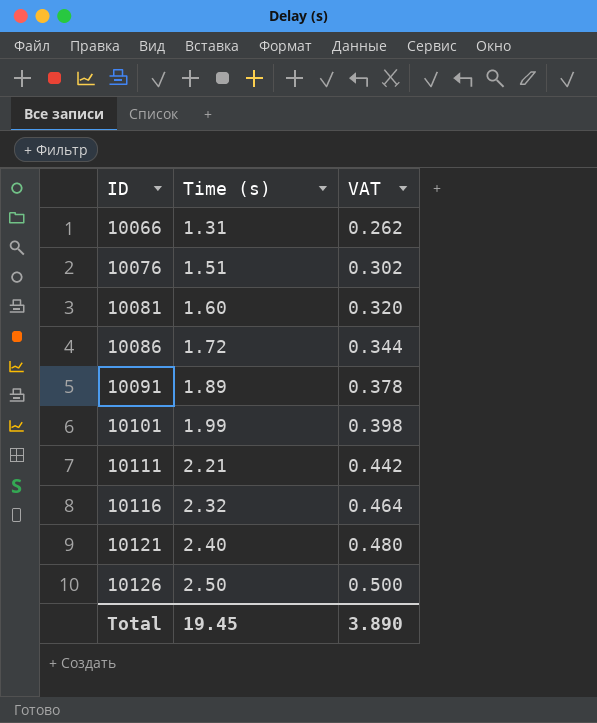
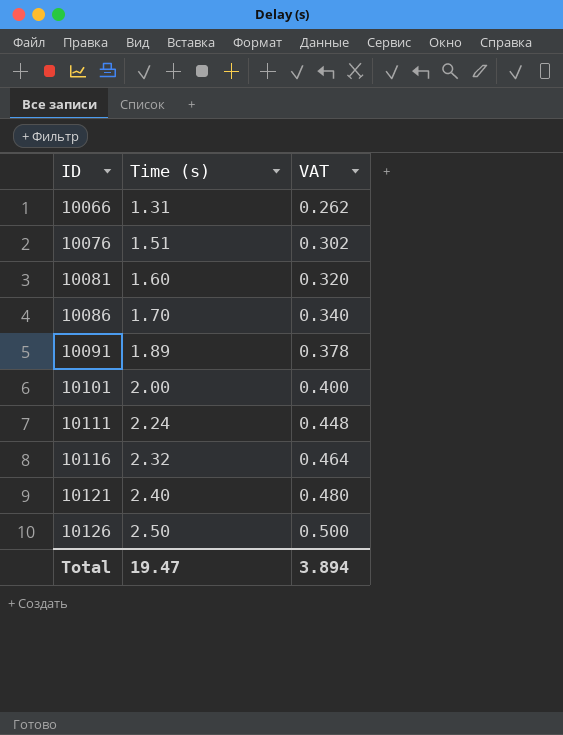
10086 | Time (s): 1.72 -> 1.70
10086 | VAT: 0.344 -> 0.340
10101 | Time (s): 1.99 -> 2.00
10101 | VAT: 0.398 -> 0.400
10111 | Time (s): 2.21 -> 2.24
10111 | VAT: 0.442 -> 0.448
Total | Time (s): 19.45 -> 19.47
Total | VAT: 3.890 -> 3.894

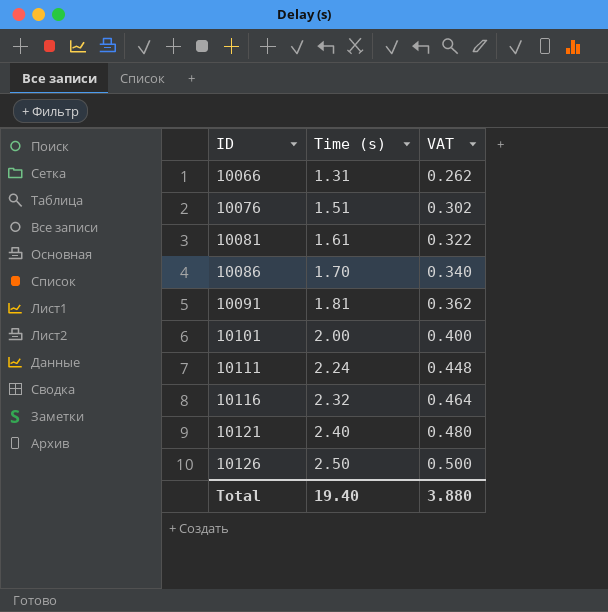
10081 | Time (s): 1.60 -> 1.61
10081 | VAT: 0.320 -> 0.322
10091 | Time (s): 1.89 -> 1.81
10091 | VAT: 0.378 -> 0.362
Total | Time (s): 19.47 -> 19.40
Total | VAT: 3.894 -> 3.880

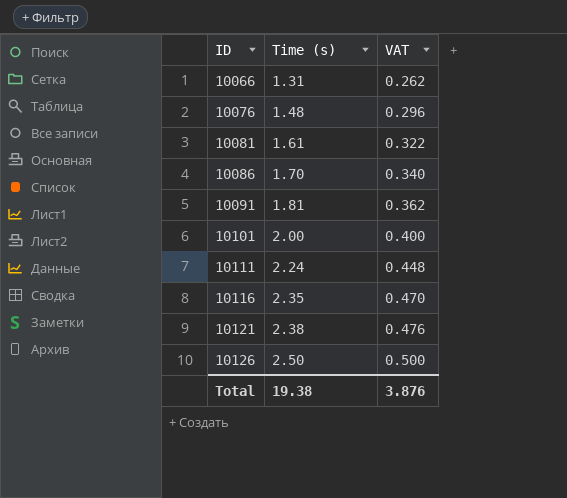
10076 | Time (s): 1.51 -> 1.48
10076 | VAT: 0.302 -> 0.296
10116 | Time (s): 2.32 -> 2.35
10116 | VAT: 0.464 -> 0.470
10121 | Time (s): 2.40 -> 2.38
10121 | VAT: 0.480 -> 0.476
Total | Time (s): 19.40 -> 19.38
Total | VAT: 3.880 -> 3.876

